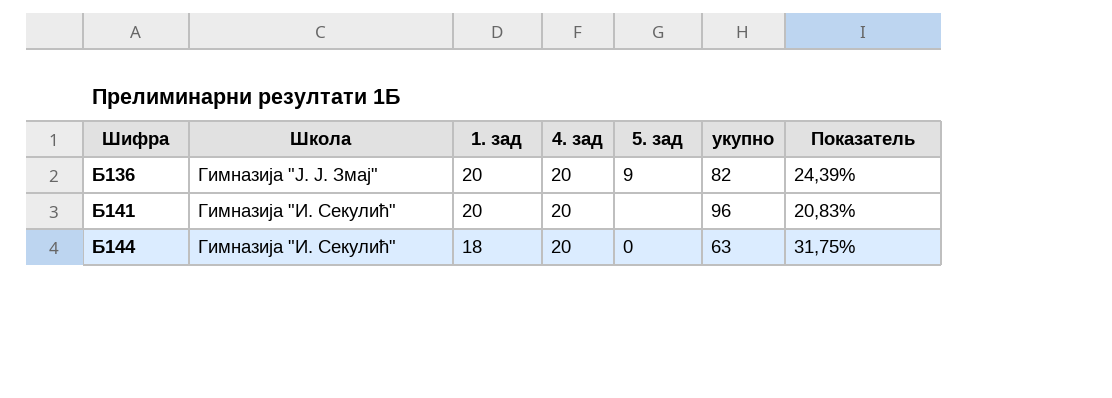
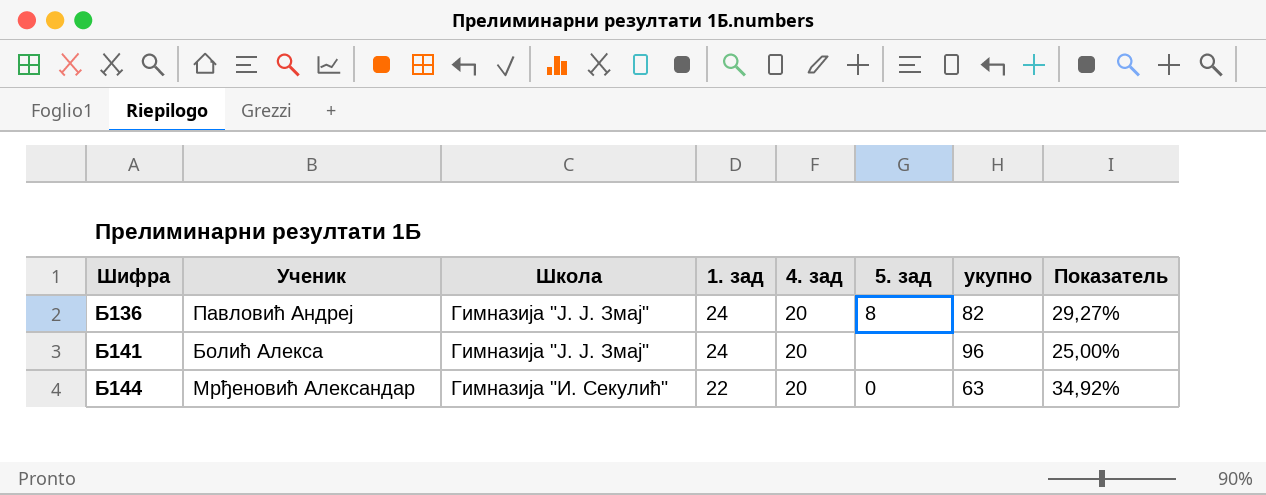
column Ученик | position: none -> 2
column Показатель | formula: [4. зад] / [укупно] -> [1. зад] / [укупно]
Б136 | 1. зад: 20 -> 24
Б136 | 5. зад: 9 -> 8
Б141 | Школа: Гимназија "И. Секулић" -> Гимназија "Ј. Ј. Змај"
Б141 | 1. зад: 20 -> 24
Б144 | 1. зад: 18 -> 22

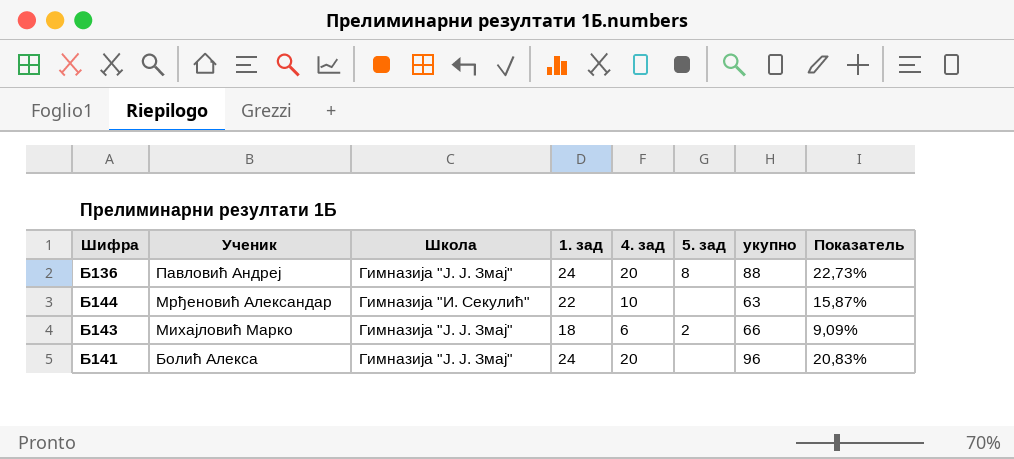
row order: Шифра ascending -> Ученик descending
column Показатель | formula: [1. зад] / [укупно] -> [4. зад] / [укупно]
Б136 | укупно: 82 -> 88
Б144 | 4. зад: 20 -> 10
Б144 | 5. зад: 0 -> none
row Б143: none -> Михајловић Марко | Гимназија "Ј. Ј. Змај" | 18 | 6 | 2 | 66 | 9,09%

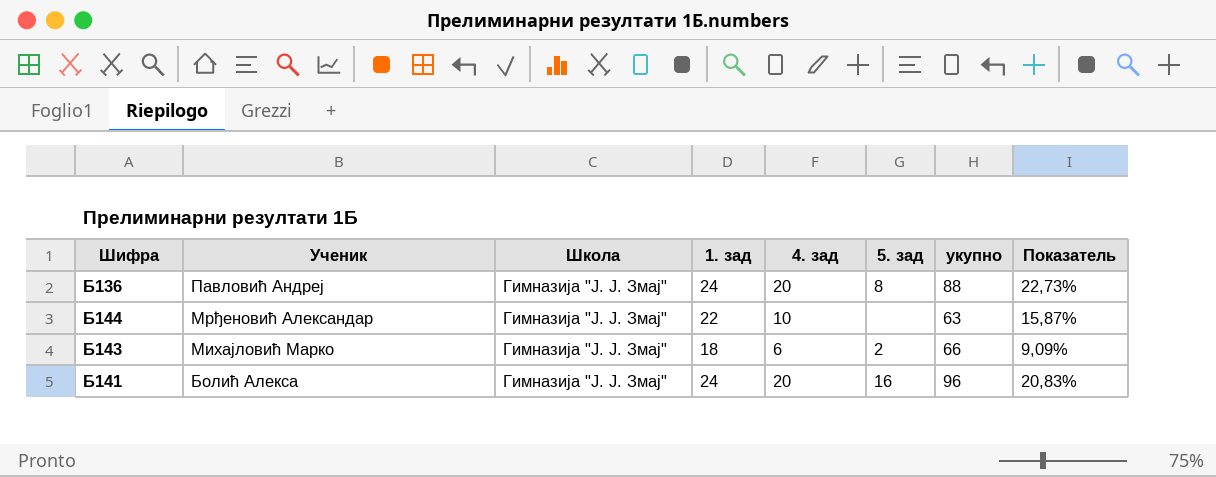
Б144 | Школа: Гимназија "И. Секулић" -> Гимназија "Ј. Ј. Змај"
Б141 | 5. зад: none -> 16

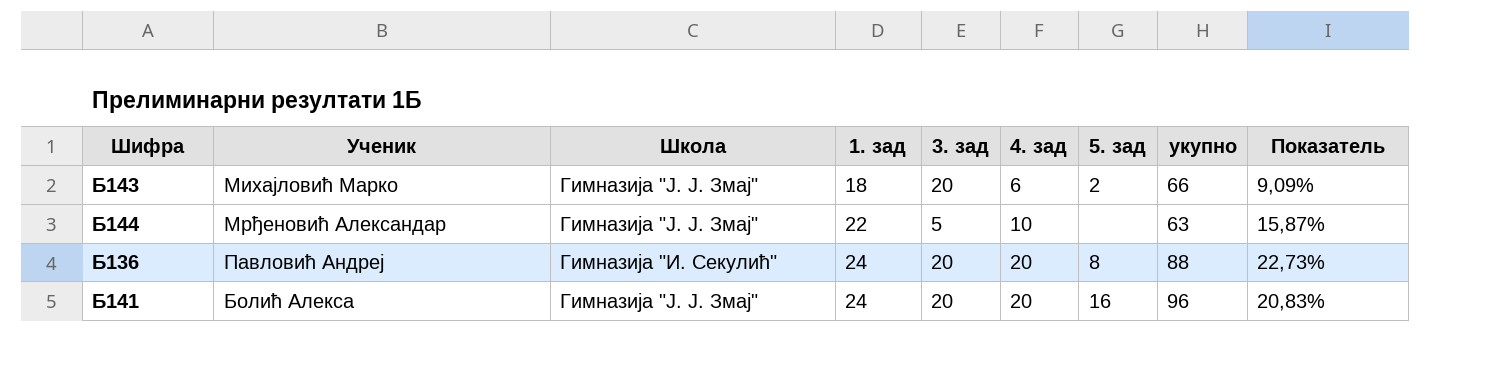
row order: Ученик descending -> 1. зад ascending
column 3. зад | position: none -> 5
Б136 | Школа: Гимназија "Ј. Ј. Змај" -> Гимназија "И. Секулић"

